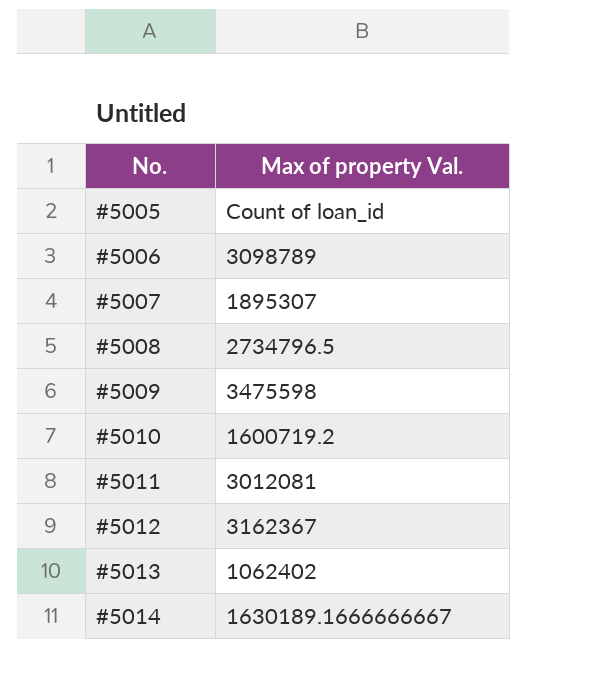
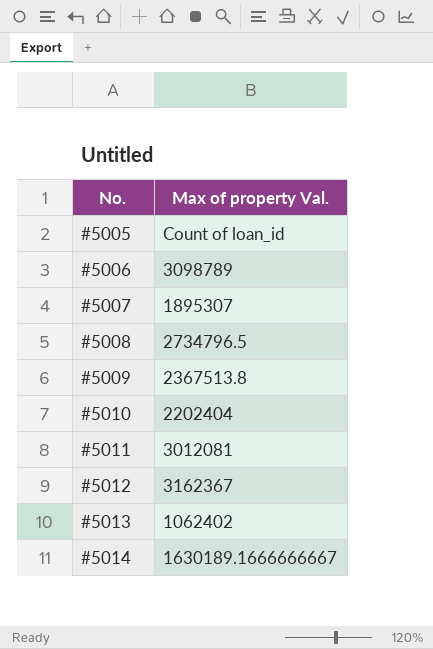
#5009 | Max of property Val.: 3475598 -> 2367513.8
#5010 | Max of property Val.: 1600719.2 -> 2202404

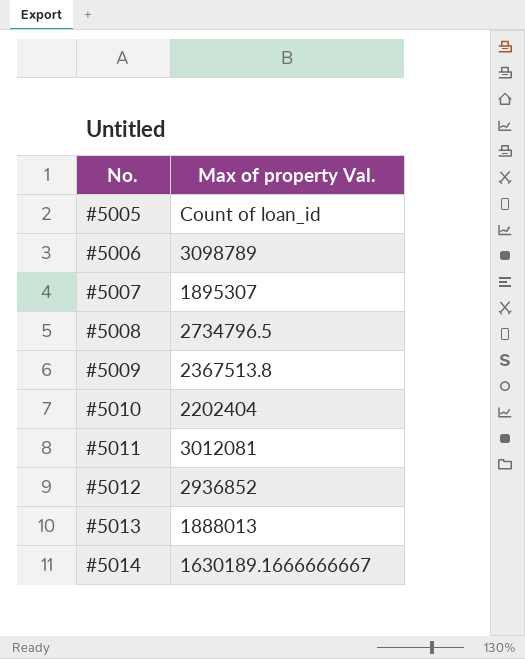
#5012 | Max of property Val.: 3162367 -> 2936852
#5013 | Max of property Val.: 1062402 -> 1888013

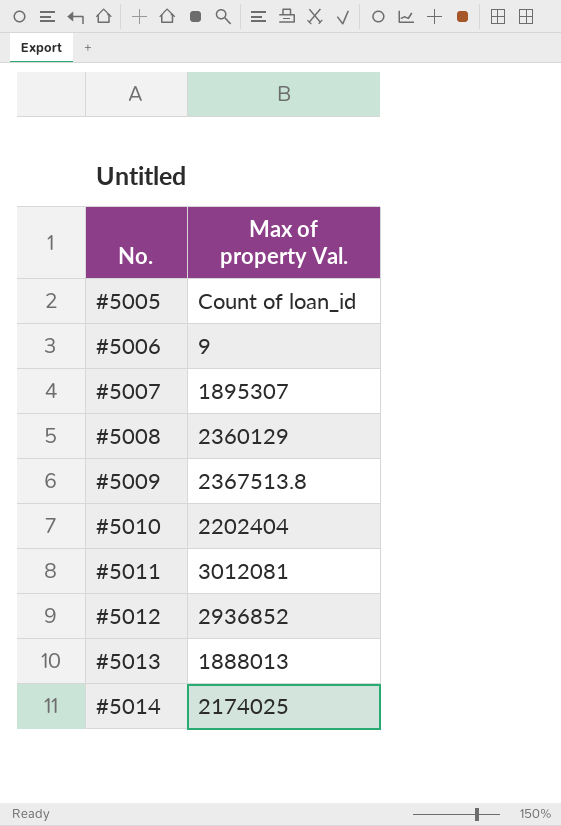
#5006 | Max of property Val.: 3098789 -> 9
#5008 | Max of property Val.: 2734796.5 -> 2360129
#5014 | Max of property Val.: 1630189.1666666667 -> 2174025

